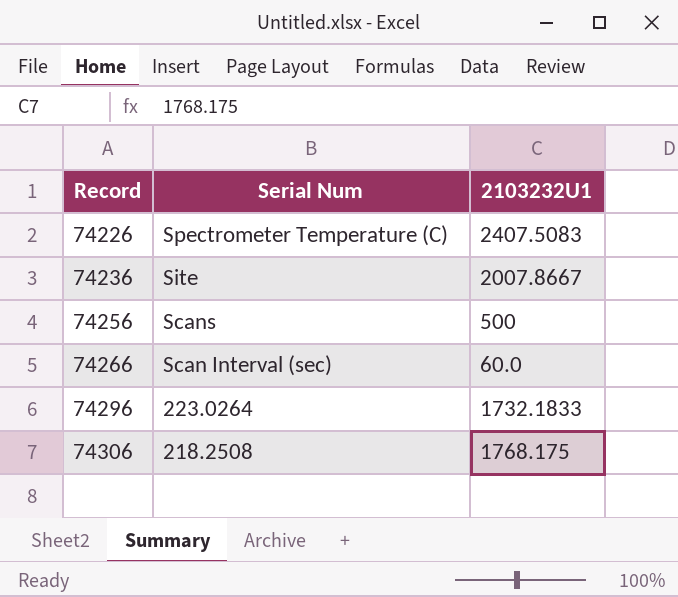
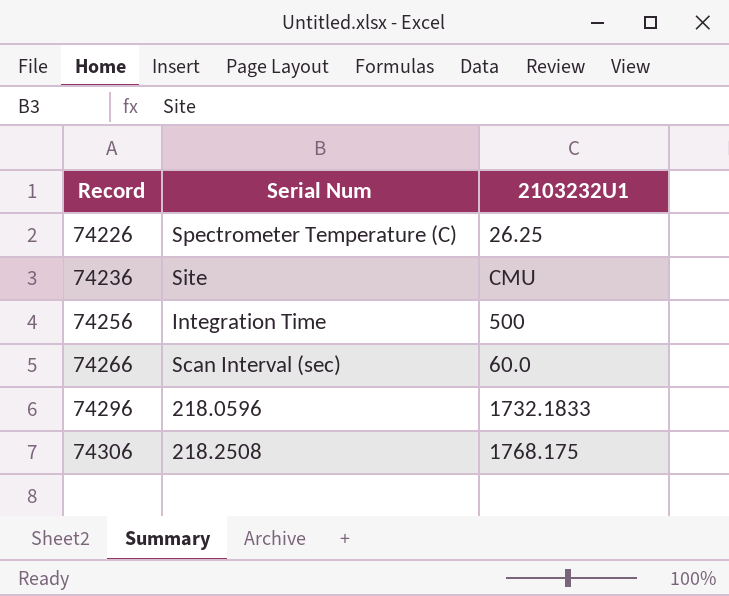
74226 | 2103232U1: 2407.5083 -> 26.25
74236 | 2103232U1: 2007.8667 -> CMU
74256 | Serial Num: Scans -> Integration Time
74296 | Serial Num: 223.0264 -> 218.0596

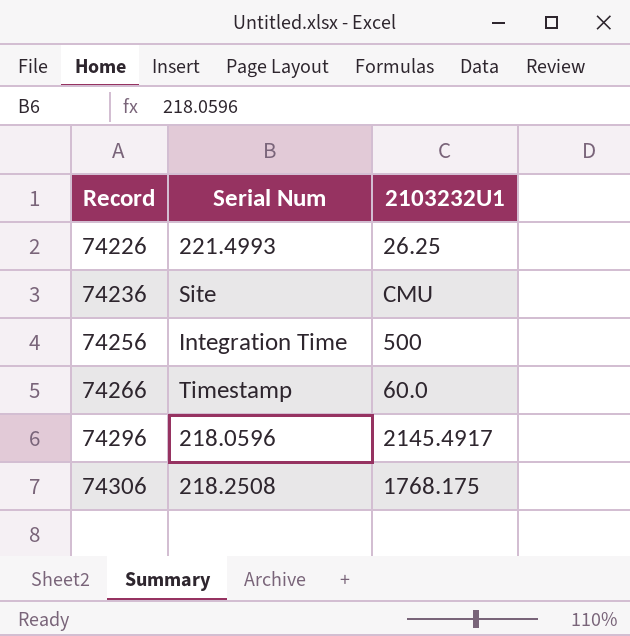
74226 | Serial Num: Spectrometer Temperature (C) -> 221.4993
74266 | Serial Num: Scan Interval (sec) -> Timestamp
74296 | 2103232U1: 1732.1833 -> 2145.4917

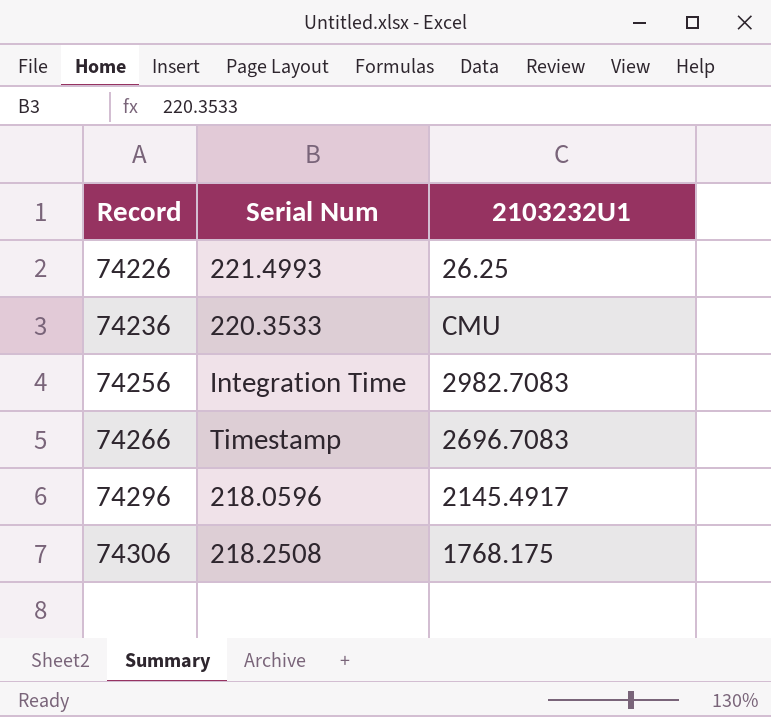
74236 | Serial Num: Site -> 220.3533
74256 | 2103232U1: 500 -> 2982.7083
74266 | 2103232U1: 60.0 -> 2696.7083

